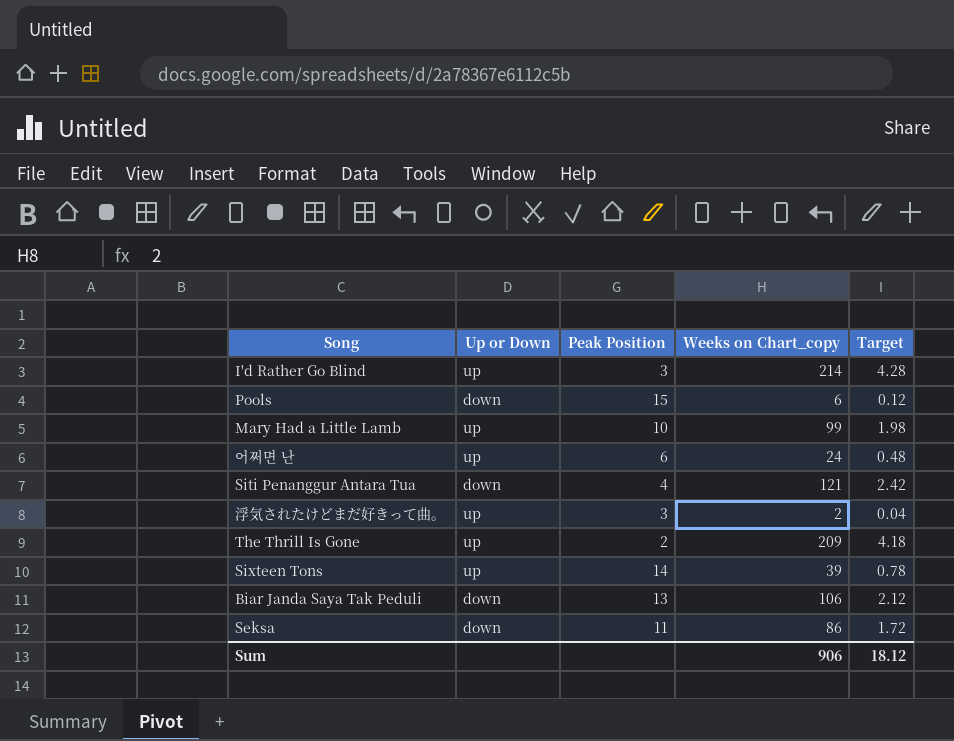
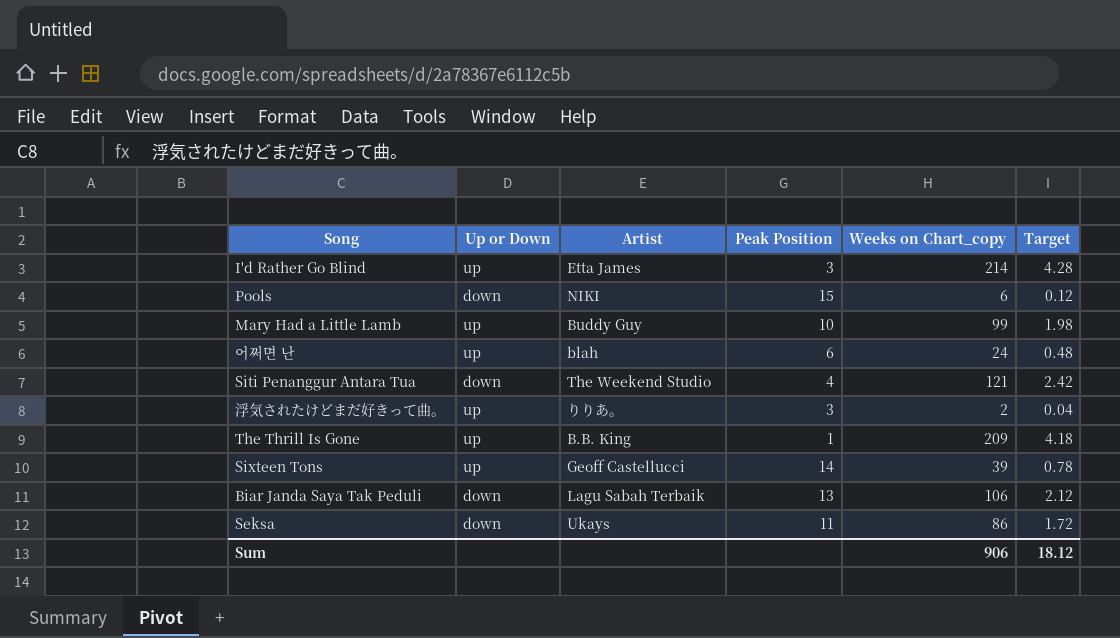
column Artist | position: none -> 3
The Thrill Is Gone | Peak Position: 2 -> 1

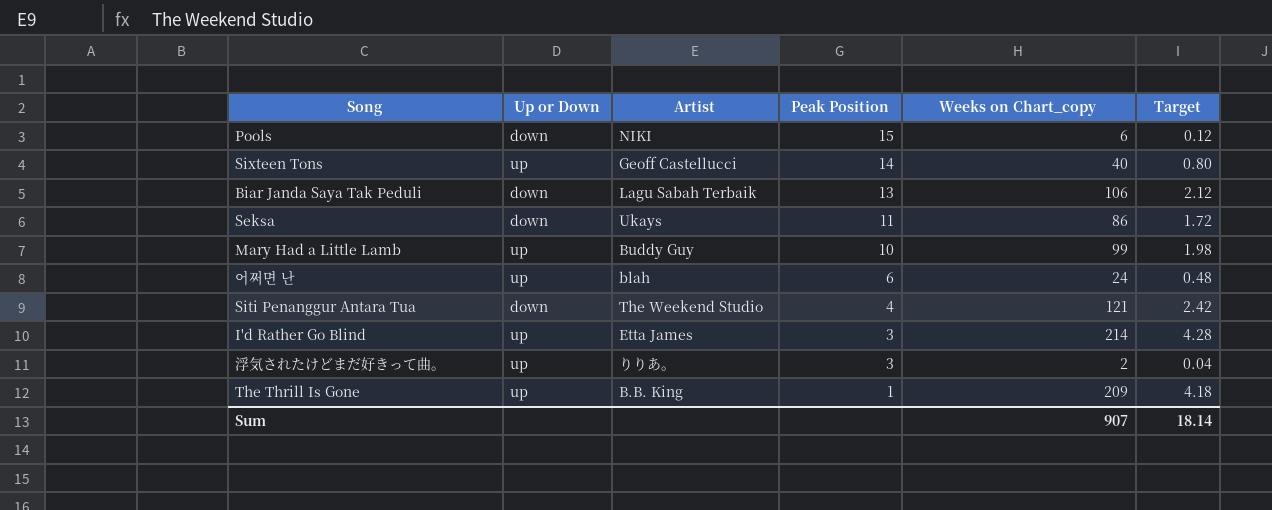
row order: none -> Peak Position descending
Sixteen Tons | Weeks on Chart_copy: 39 -> 40
Sixteen Tons | Target: 0.78 -> 0.80
Sum | Weeks on Chart_copy: 906 -> 907
Sum | Target: 18.12 -> 18.14

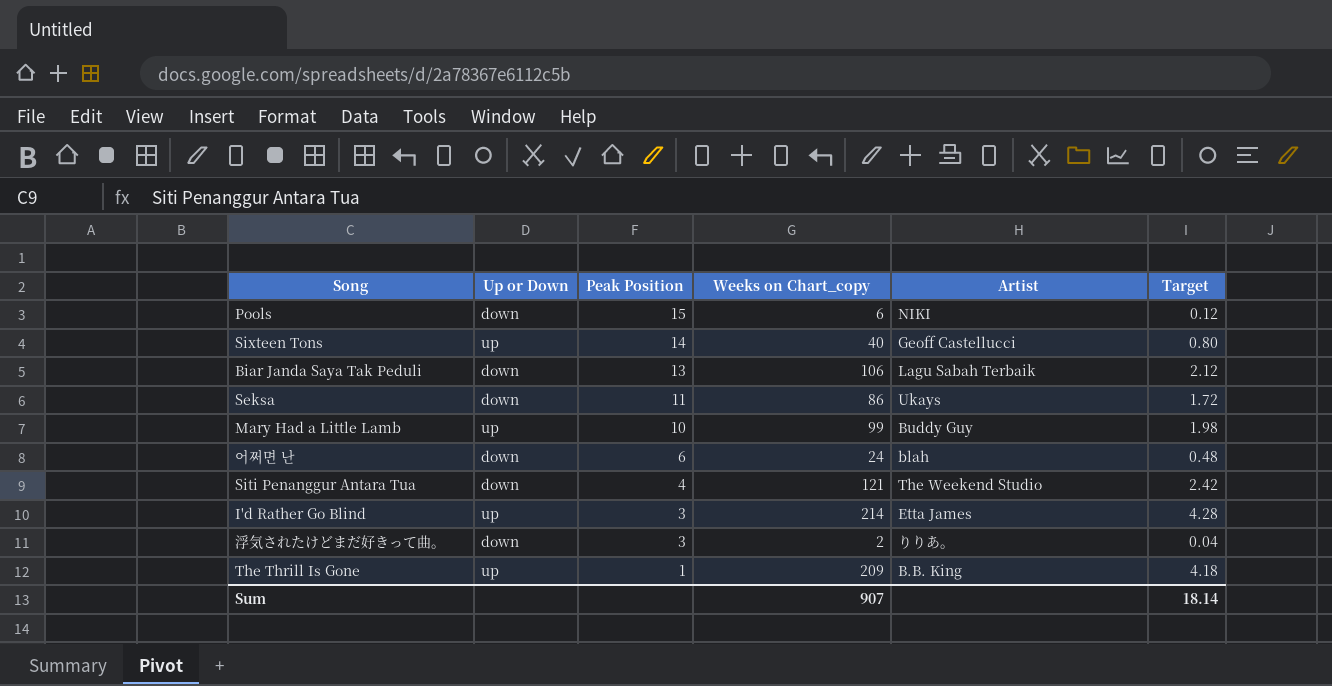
column Artist | position: 3 -> 5
어쩌면 난 | Up or Down: up -> down
浮気されたけどまだ好きって曲。 | Up or Down: up -> down

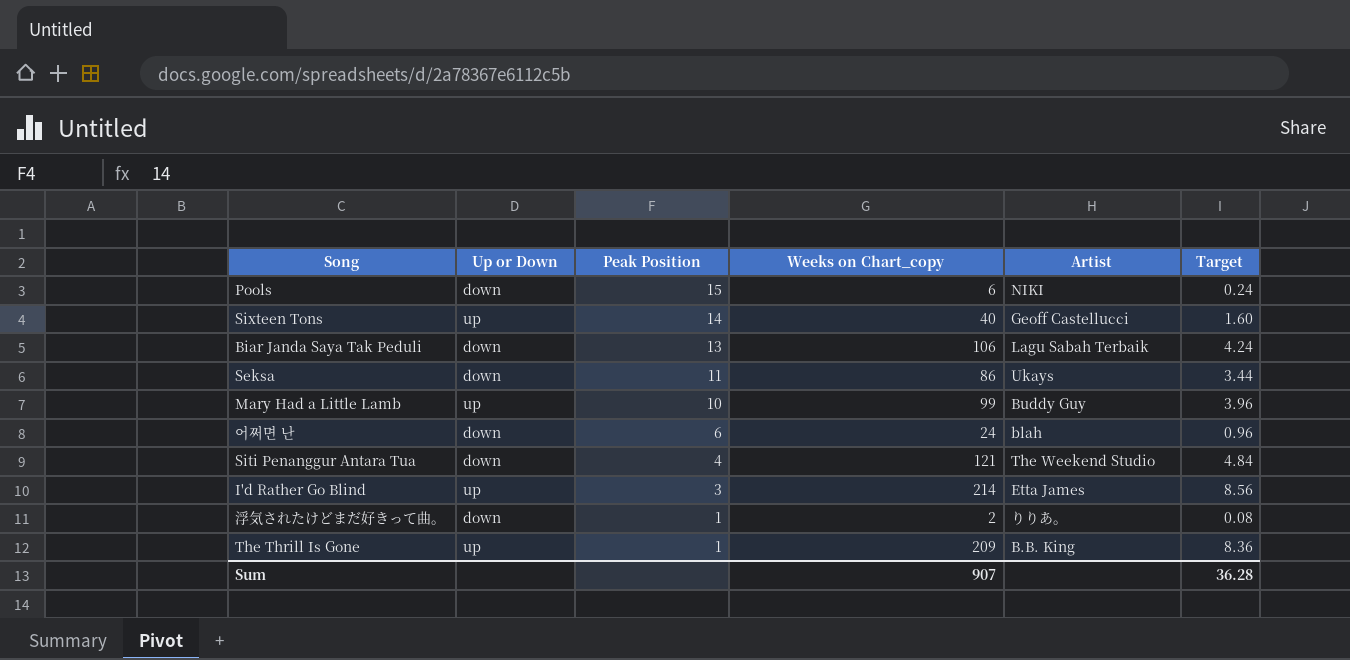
column Target | formula: [Weeks on Chart_copy] * 0.02 -> [Weeks on Chart_copy] * 0.04
浮気されたけどまだ好きって曲。 | Peak Position: 3 -> 1
Sum | Target: 18.14 -> 36.28

